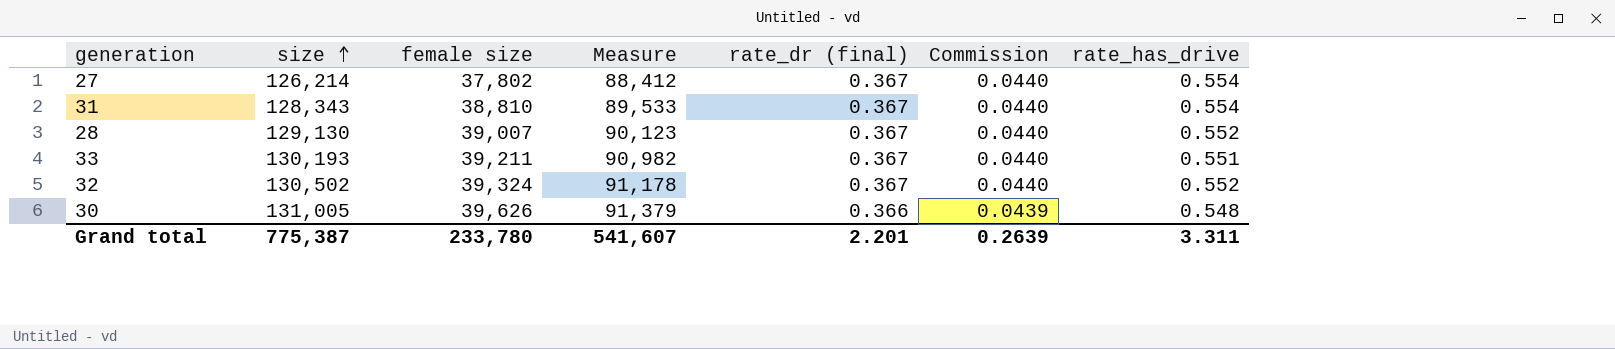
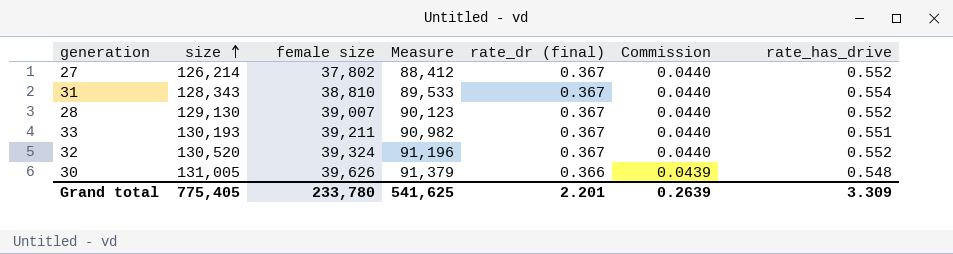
27 | rate_has_drive: 0.554 -> 0.552
32 | size: 130,502 -> 130,520
32 | Measure: 91,178 -> 91,196
Grand total | size: 775,387 -> 775,405
Grand total | Measure: 541,607 -> 541,625
Grand total | rate_has_drive: 3.311 -> 3.309

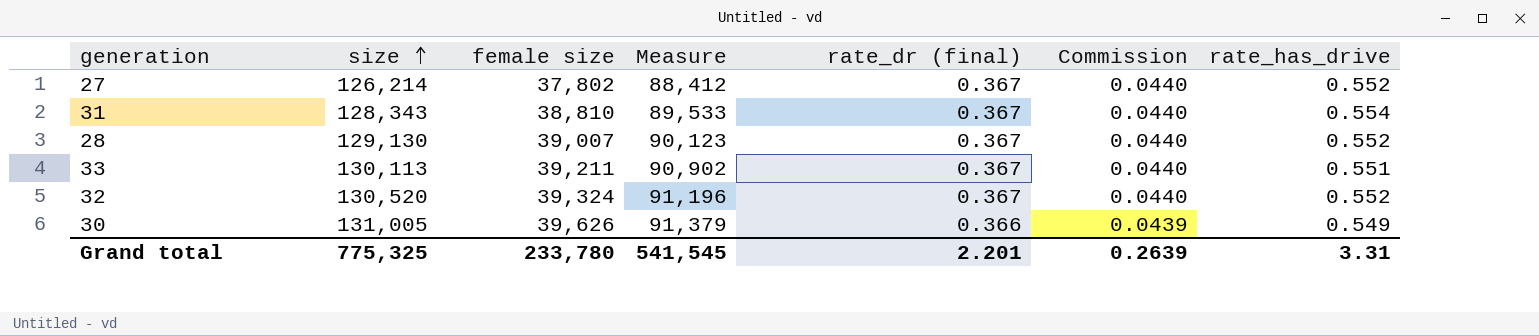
33 | size: 130,193 -> 130,113
33 | Measure: 90,982 -> 90,902
30 | rate_has_drive: 0.548 -> 0.549
Grand total | size: 775,405 -> 775,325
Grand total | Measure: 541,625 -> 541,545
Grand total | rate_has_drive: 3.309 -> 3.31

